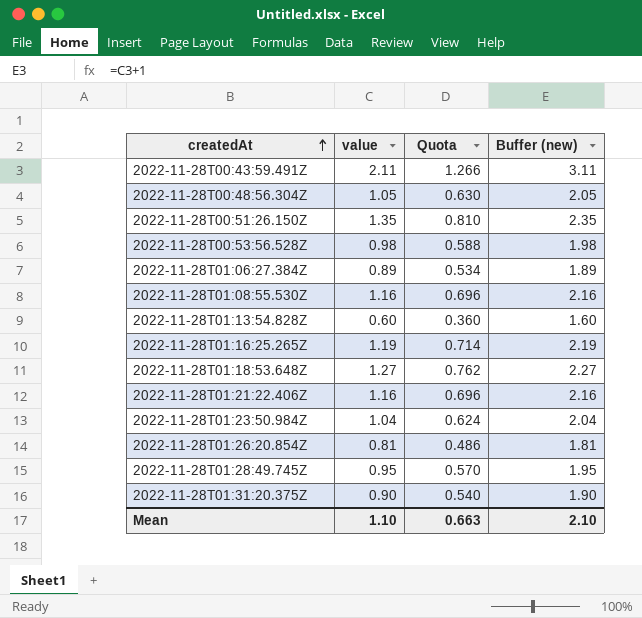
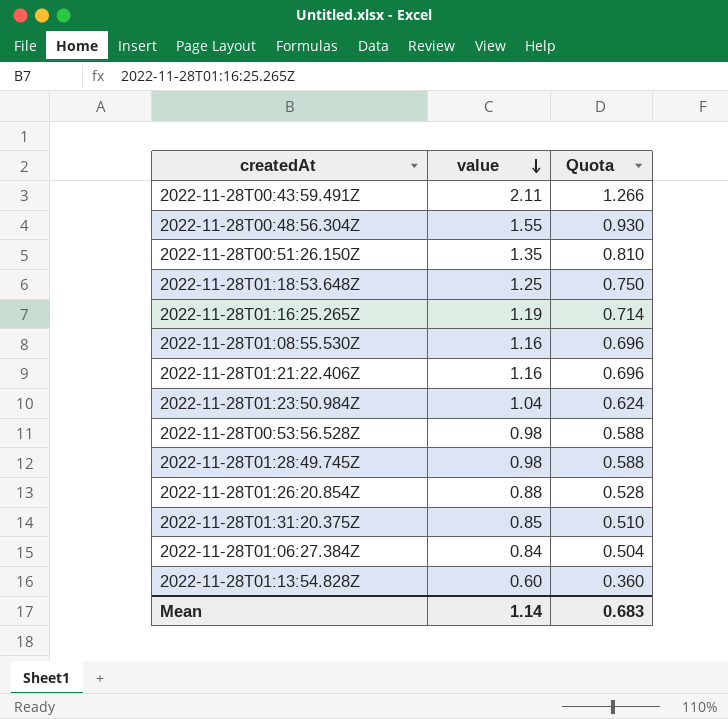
row order: createdAt ascending -> value descending
column Buffer (new) | formula: [value] + 1 -> none
2022-11-28T00:48:56.304Z | value: 1.05 -> 1.55
2022-11-28T00:48:56.304Z | Quota: 0.630 -> 0.930
2022-11-28T01:18:53.648Z | value: 1.27 -> 1.25
2022-11-28T01:18:53.648Z | Quota: 0.762 -> 0.750
2022-11-28T01:28:49.745Z | value: 0.95 -> 0.98
2022-11-28T01:28:49.745Z | Quota: 0.570 -> 0.588
2022-11-28T01:26:20.854Z | value: 0.81 -> 0.88
2022-11-28T01:26:20.854Z | Quota: 0.486 -> 0.528
2022-11-28T01:31:20.375Z | value: 0.90 -> 0.85
2022-11-28T01:31:20.375Z | Quota: 0.540 -> 0.510
2022-11-28T01:06:27.384Z | value: 0.89 -> 0.84
2022-11-28T01:06:27.384Z | Quota: 0.534 -> 0.504
Mean | value: 1.10 -> 1.14
Mean | Quota: 0.663 -> 0.683

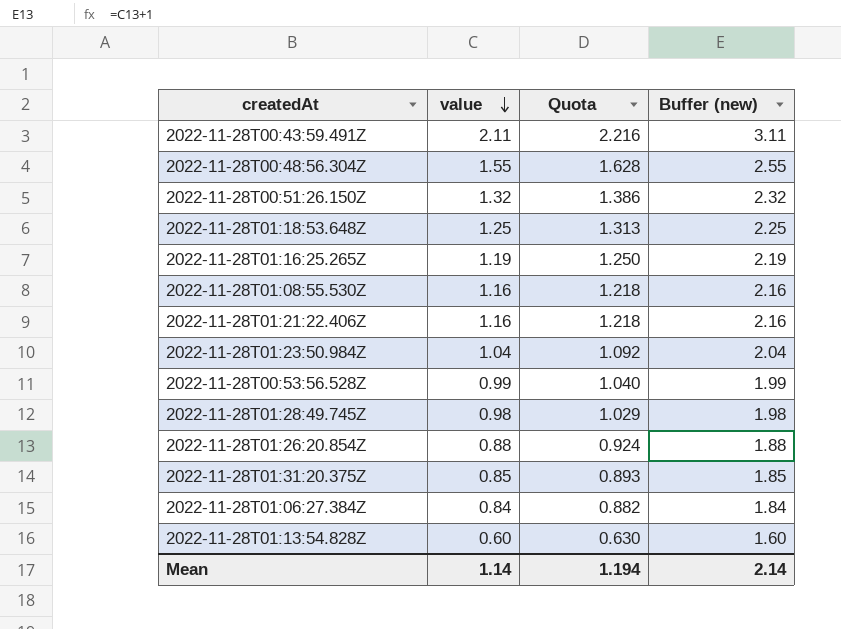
column Quota | formula: [value] * 0.6 -> [value] * 1.05
column Buffer (new) | formula: none -> [value] + 1
2022-11-28T00:51:26.150Z | value: 1.35 -> 1.32
2022-11-28T00:53:56.528Z | value: 0.98 -> 0.99
Mean | Quota: 0.683 -> 1.194

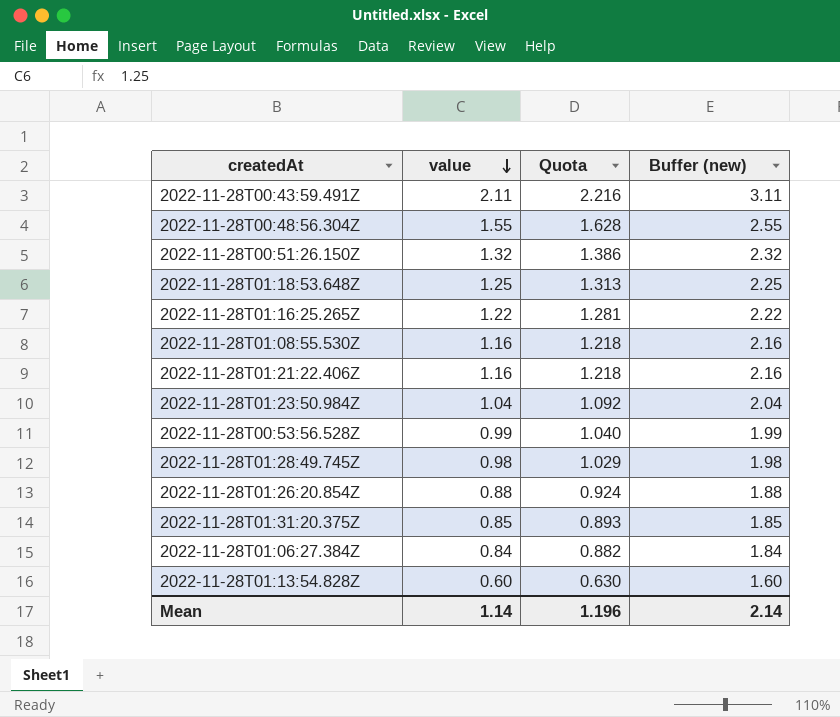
2022-11-28T01:16:25.265Z | value: 1.19 -> 1.22
2022-11-28T01:16:25.265Z | Quota: 1.250 -> 1.281
2022-11-28T01:16:25.265Z | Buffer (new): 2.19 -> 2.22
Mean | Quota: 1.194 -> 1.196

